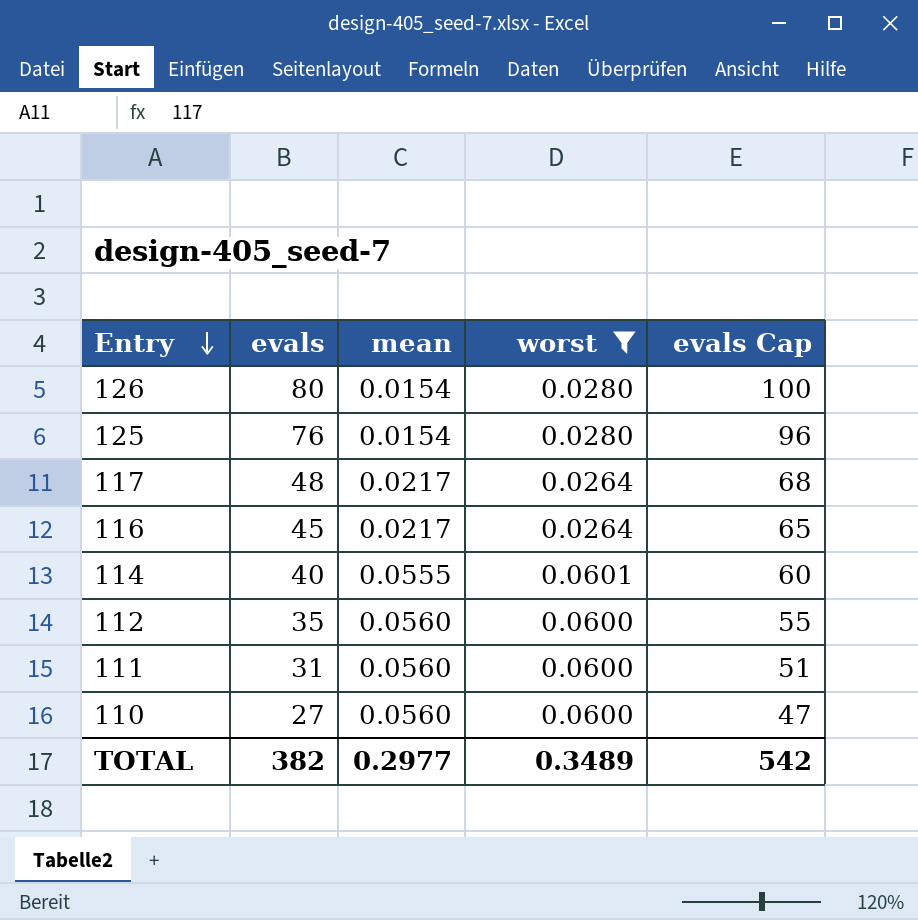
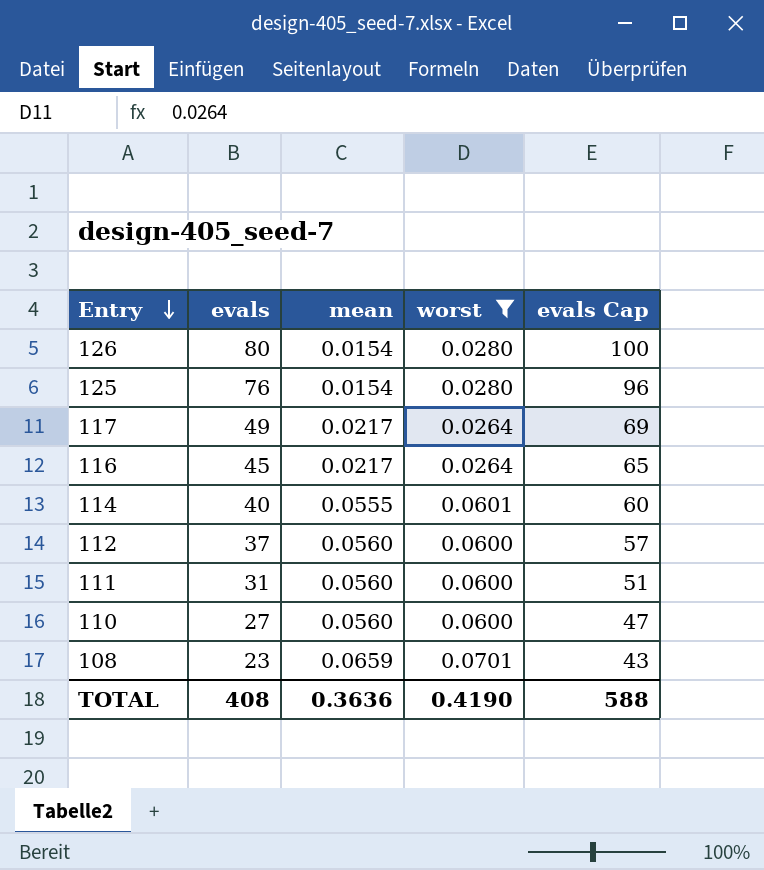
117 | evals: 48 -> 49
117 | evals Cap: 68 -> 69
112 | evals: 35 -> 37
112 | evals Cap: 55 -> 57
row 108: none -> 23 | 0.0659 | 0.0701 | 43
TOTAL | evals: 382 -> 408
TOTAL | mean: 0.2977 -> 0.3636
TOTAL | worst: 0.3489 -> 0.4190
TOTAL | evals Cap: 542 -> 588

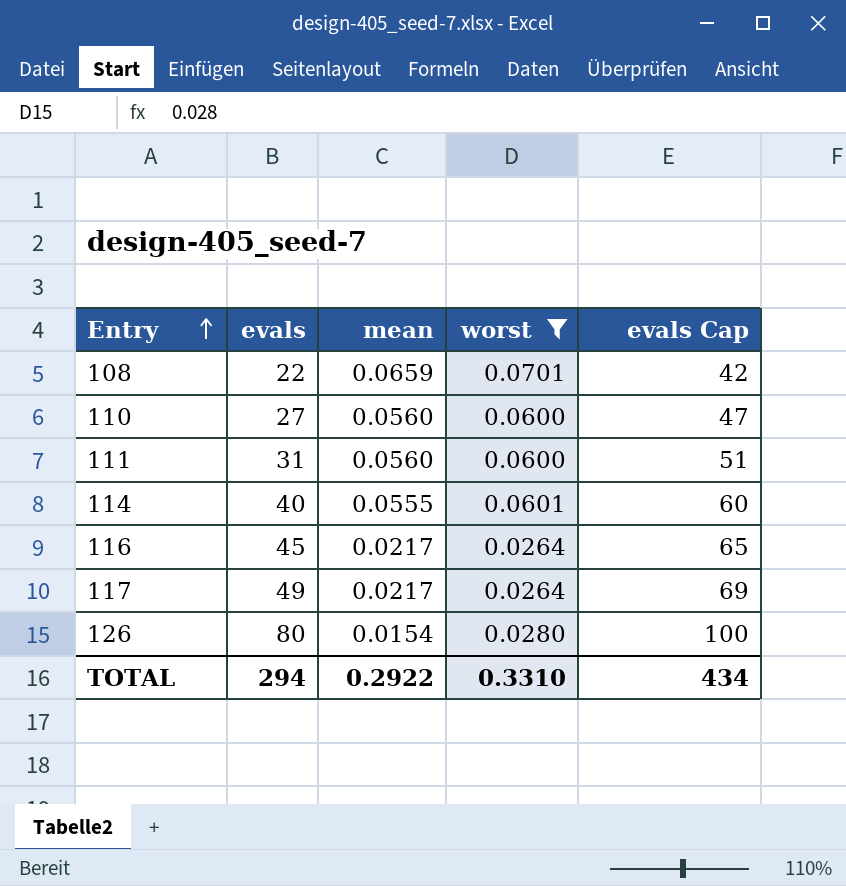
row order: Entry descending -> Entry ascending
row 125: 76 | 0.0154 | 0.0280 | 96 -> none
row 112: 37 | 0.0560 | 0.0600 | 57 -> none
108 | evals: 23 -> 22
108 | evals Cap: 43 -> 42
TOTAL | evals: 408 -> 294
TOTAL | mean: 0.3636 -> 0.2922
TOTAL | worst: 0.4190 -> 0.3310
TOTAL | evals Cap: 588 -> 434

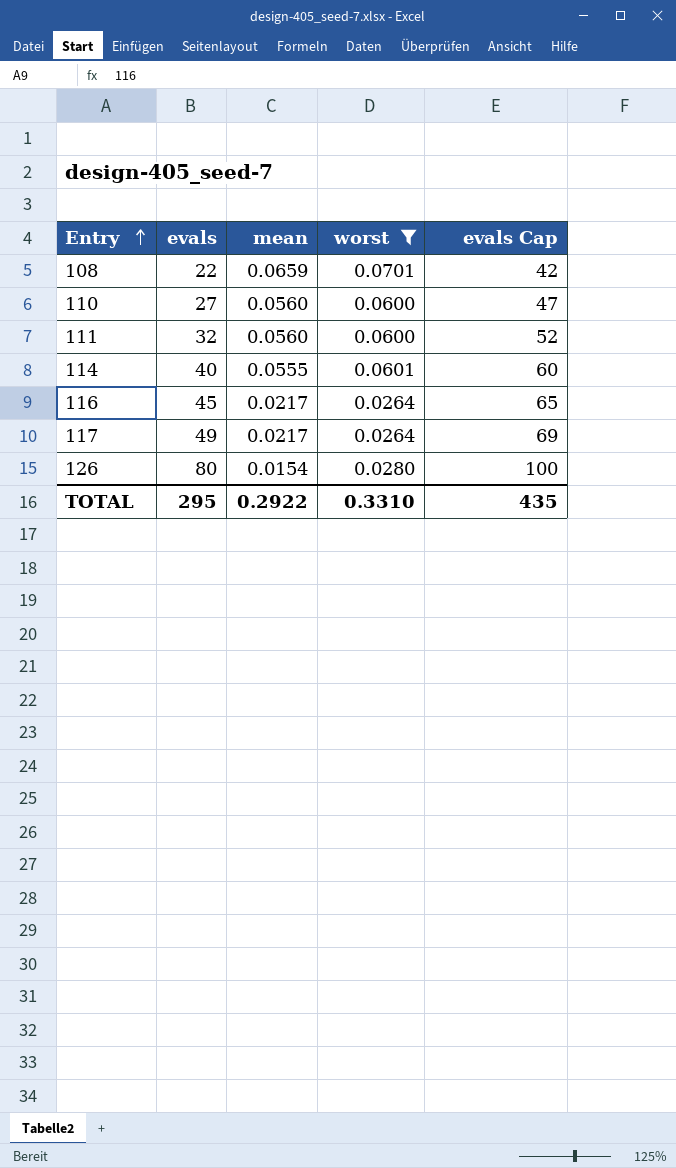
111 | evals: 31 -> 32
111 | evals Cap: 51 -> 52
TOTAL | evals: 294 -> 295
TOTAL | evals Cap: 434 -> 435

